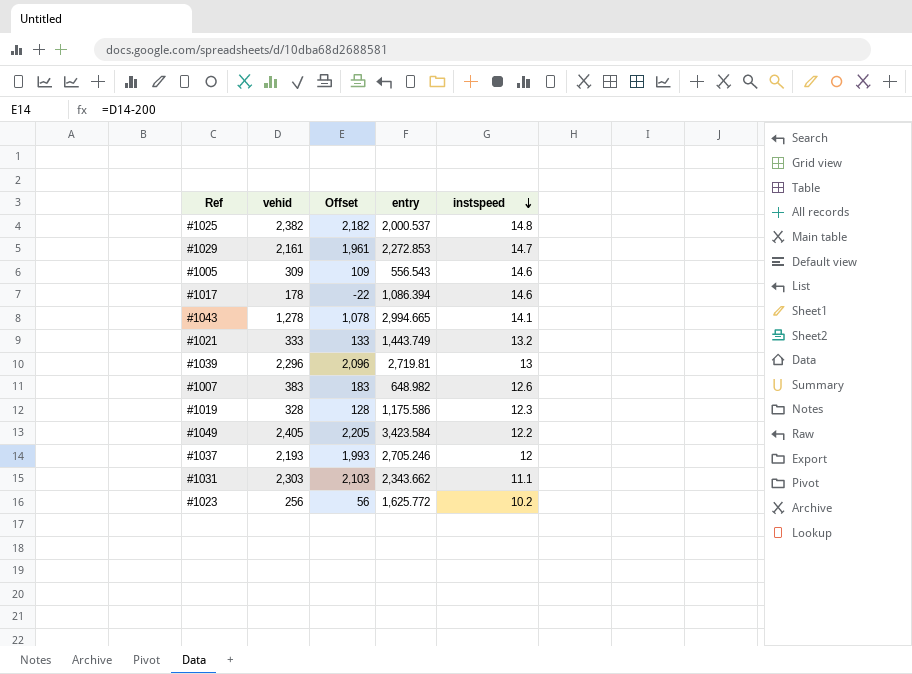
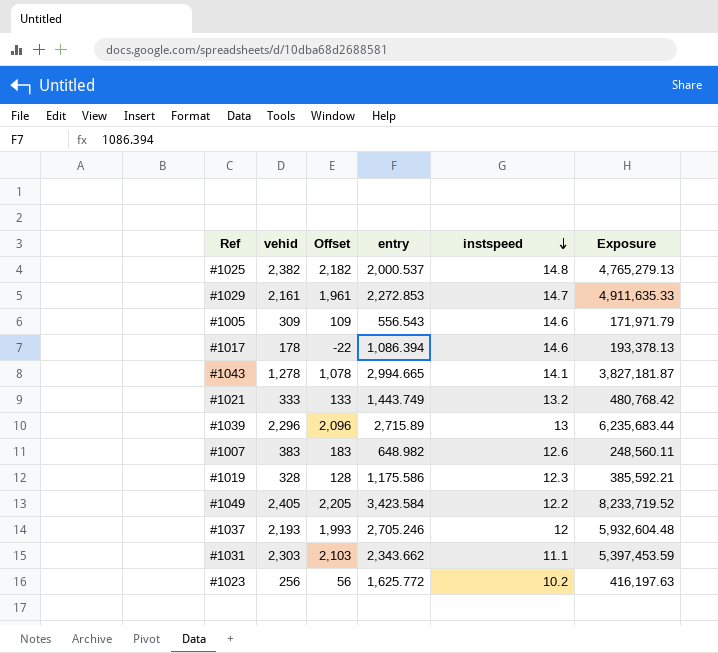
column Exposure | formula: none -> [vehid] * [entry]
#1039 | entry: 2,719.81 -> 2,715.89

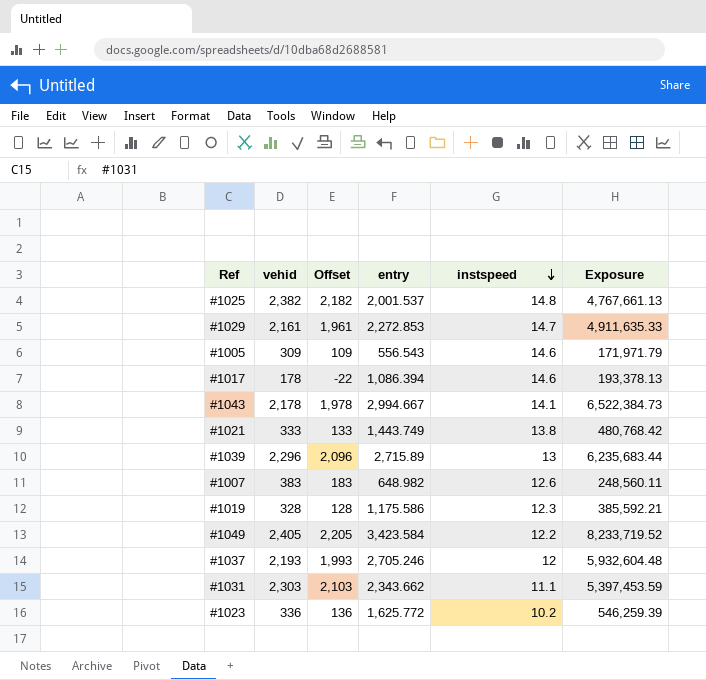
#1025 | entry: 2,000.537 -> 2,001.537
#1025 | Exposure: 4,765,279.13 -> 4,767,661.13
#1043 | vehid: 1,278 -> 2,178
#1043 | Offset: 1,078 -> 1,978
#1043 | entry: 2,994.665 -> 2,994.667
#1043 | Exposure: 3,827,181.87 -> 6,522,384.73
#1021 | instspeed: 13.2 -> 13.8
#1023 | vehid: 256 -> 336
#1023 | Offset: 56 -> 136
#1023 | Exposure: 416,197.63 -> 546,259.39

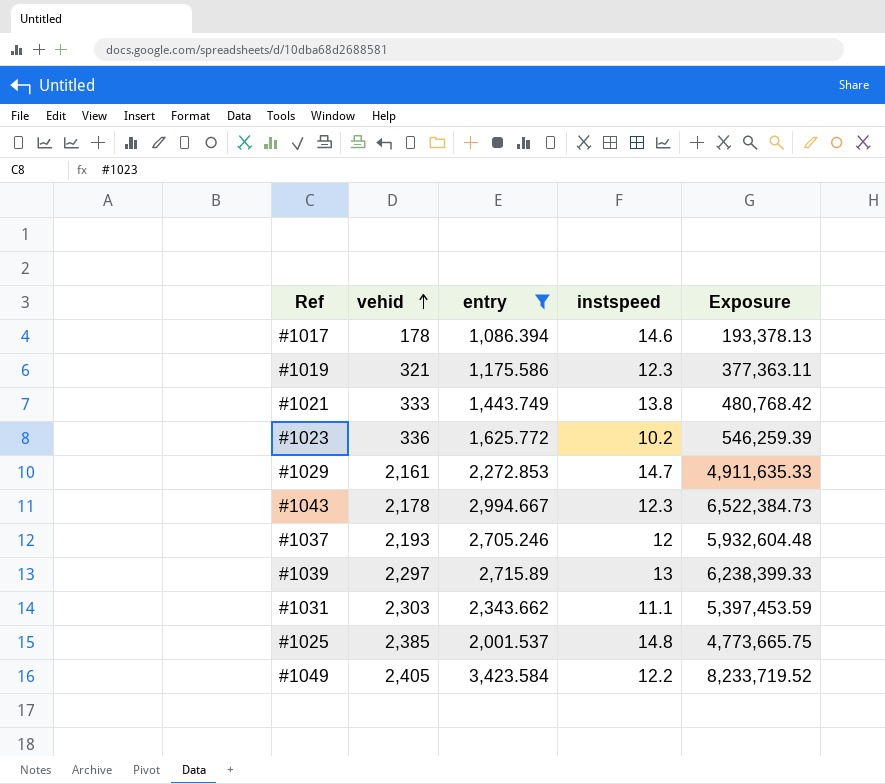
filter: none -> entry >= 1,086.394
row order: instspeed descending -> vehid ascending
column Offset | formula: [vehid] - 200 -> none
#1019 | vehid: 328 -> 321
#1019 | Exposure: 385,592.21 -> 377,363.11
#1043 | instspeed: 14.1 -> 12.3
#1039 | vehid: 2,296 -> 2,297
#1039 | Exposure: 6,235,683.44 -> 6,238,399.33
#1025 | vehid: 2,382 -> 2,385
#1025 | Exposure: 4,767,661.13 -> 4,773,665.75

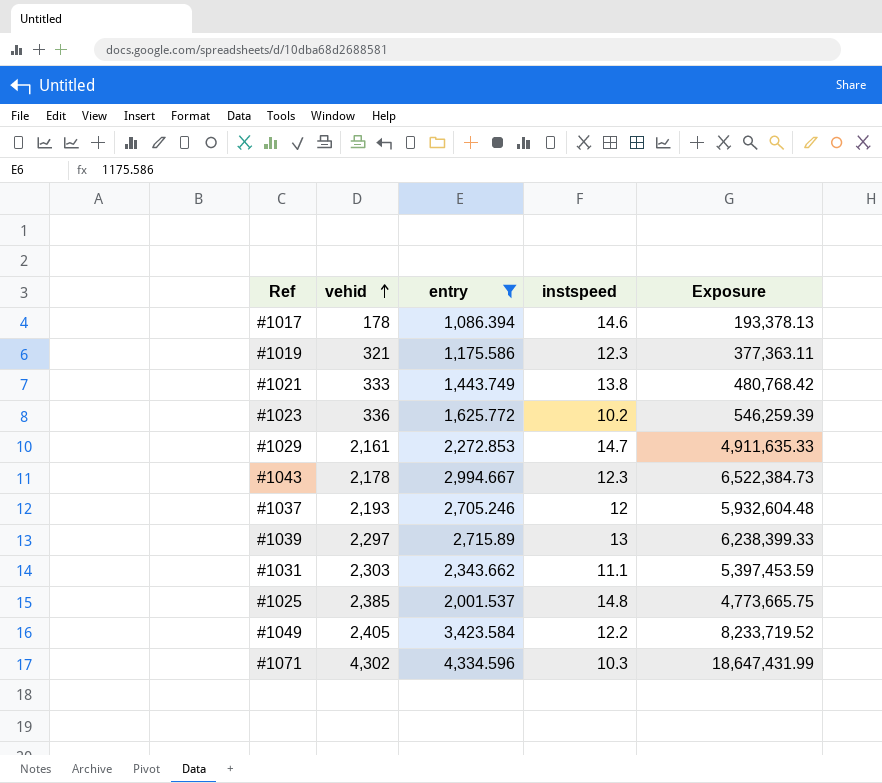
row #1071: none -> 4,302 | 4,334.596 | 10.3 | 18,647,431.99

